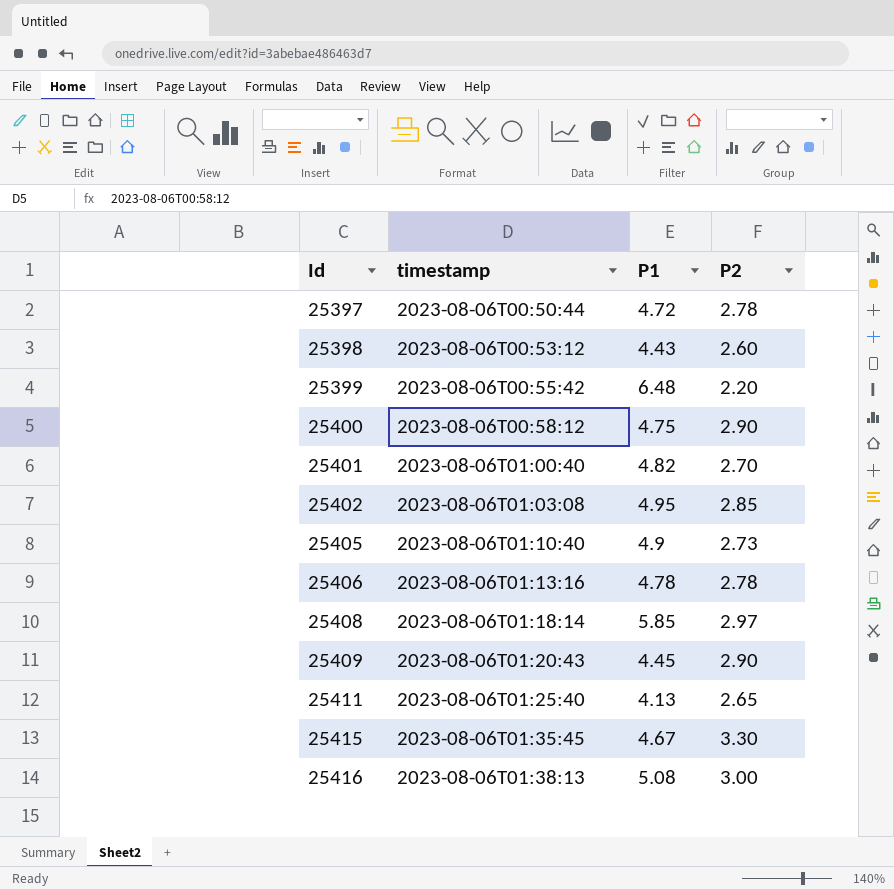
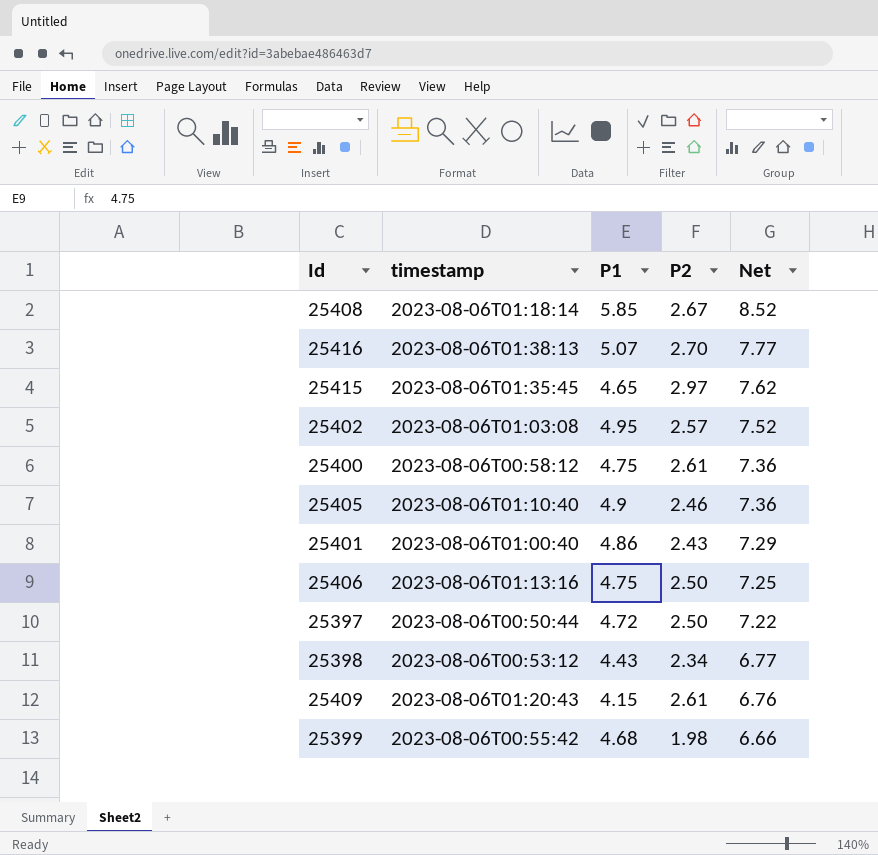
row order: Id ascending -> Net descending
column Net | formula: none -> [P1] + [P2]
row 25411: 2023-08-06T01:25:40 | 4.13 | 2.65 -> none
25408 | P2: 2.97 -> 2.67
25416 | P1: 5.08 -> 5.07
25416 | P2: 3.00 -> 2.70
25415 | P1: 4.67 -> 4.65
25415 | P2: 3.30 -> 2.97
25402 | P2: 2.85 -> 2.57
25400 | P2: 2.90 -> 2.61
25405 | P2: 2.73 -> 2.46
25401 | P1: 4.82 -> 4.86
25401 | P2: 2.70 -> 2.43
25406 | P1: 4.78 -> 4.75
25406 | P2: 2.78 -> 2.50
25397 | P2: 2.78 -> 2.50
25398 | P2: 2.60 -> 2.34
25409 | P1: 4.45 -> 4.15
25409 | P2: 2.90 -> 2.61
25399 | P1: 6.48 -> 4.68
25399 | P2: 2.20 -> 1.98

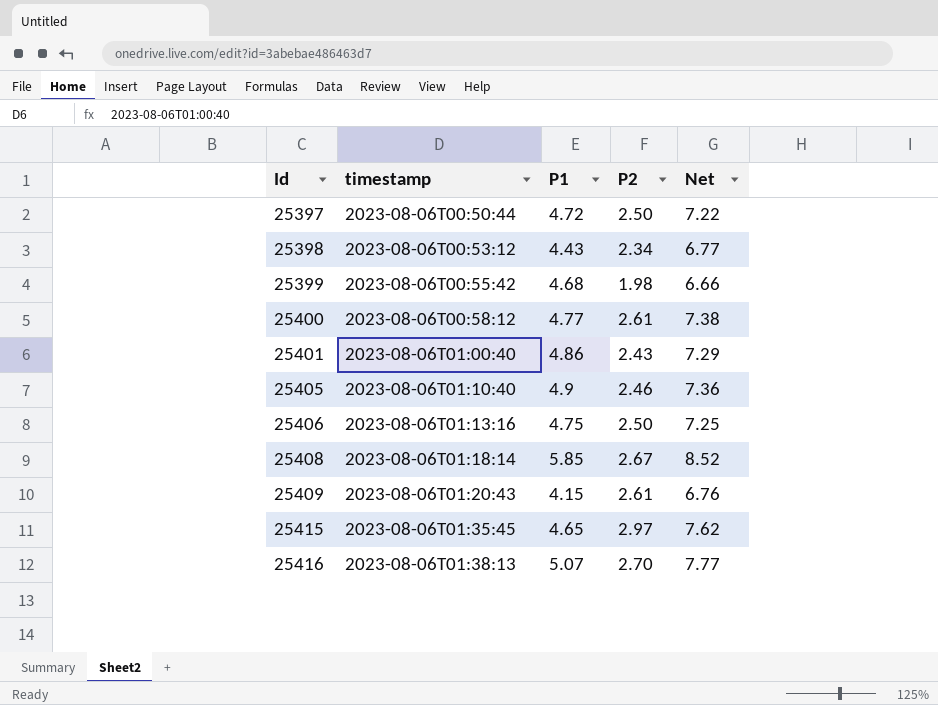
row order: Net descending -> Id ascending
row 25402: 2023-08-06T01:03:08 | 4.95 | 2.57 | 7.52 -> none
25400 | P1: 4.75 -> 4.77
25400 | Net: 7.36 -> 7.38

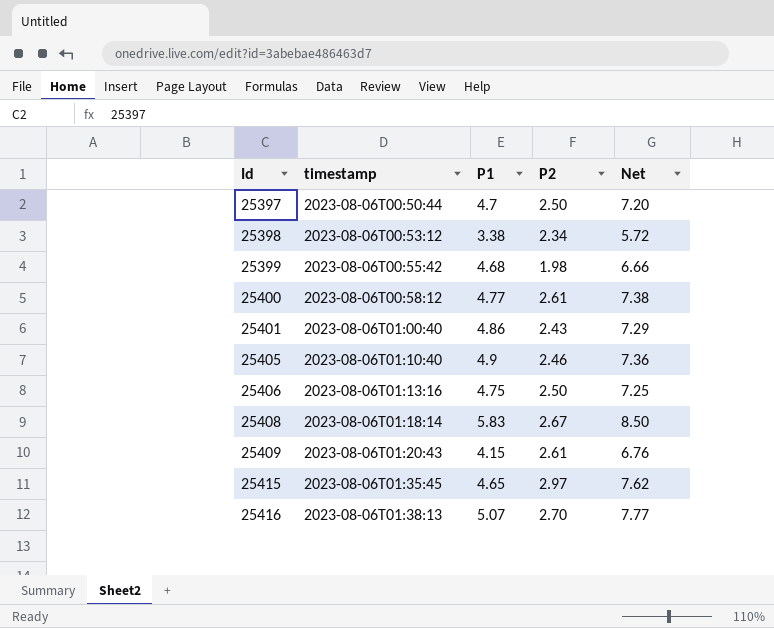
25397 | P1: 4.72 -> 4.7
25397 | Net: 7.22 -> 7.20
25398 | P1: 4.43 -> 3.38
25398 | Net: 6.77 -> 5.72
25408 | P1: 5.85 -> 5.83
25408 | Net: 8.52 -> 8.50

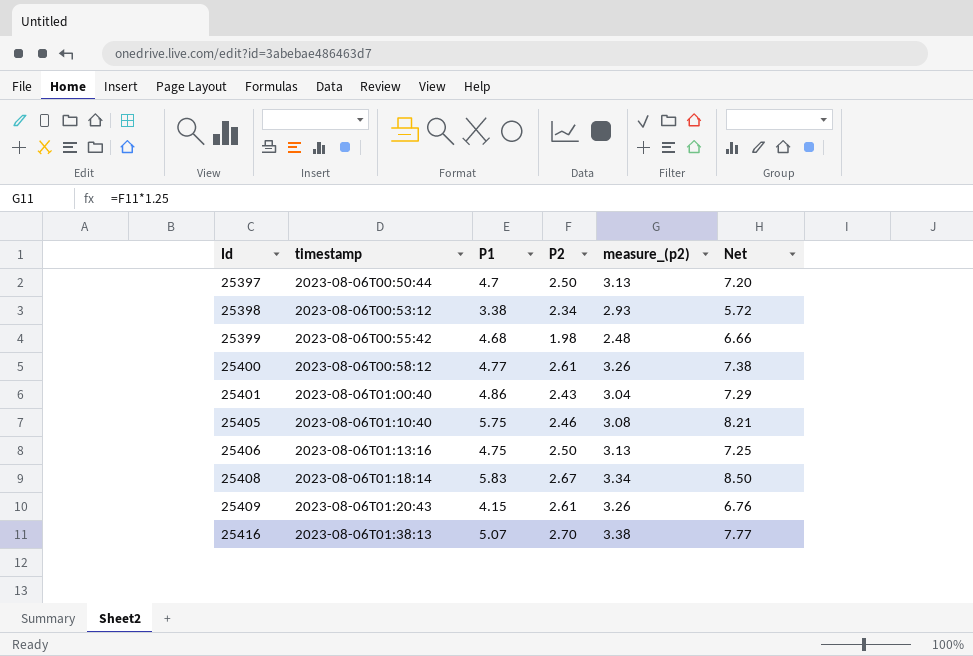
column measure_(p2) | formula: none -> [P2] * 1.25
row 25415: 2023-08-06T01:35:45 | 4.65 | 2.97 | 7.62 -> none
25405 | P1: 4.9 -> 5.75
25405 | Net: 7.36 -> 8.21

